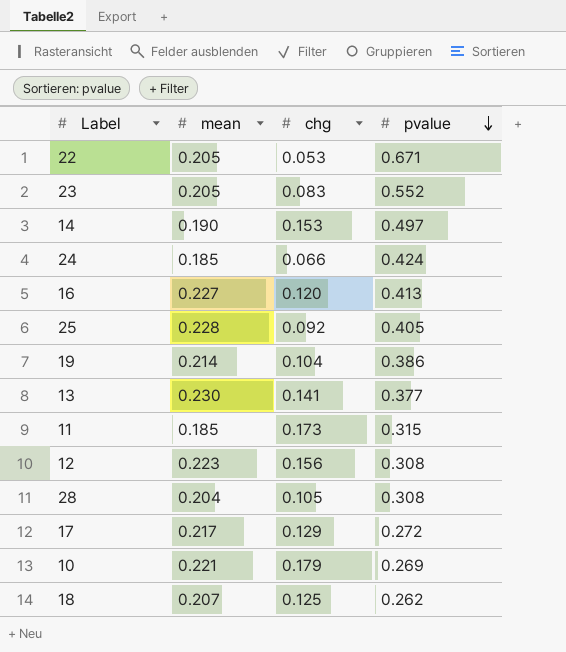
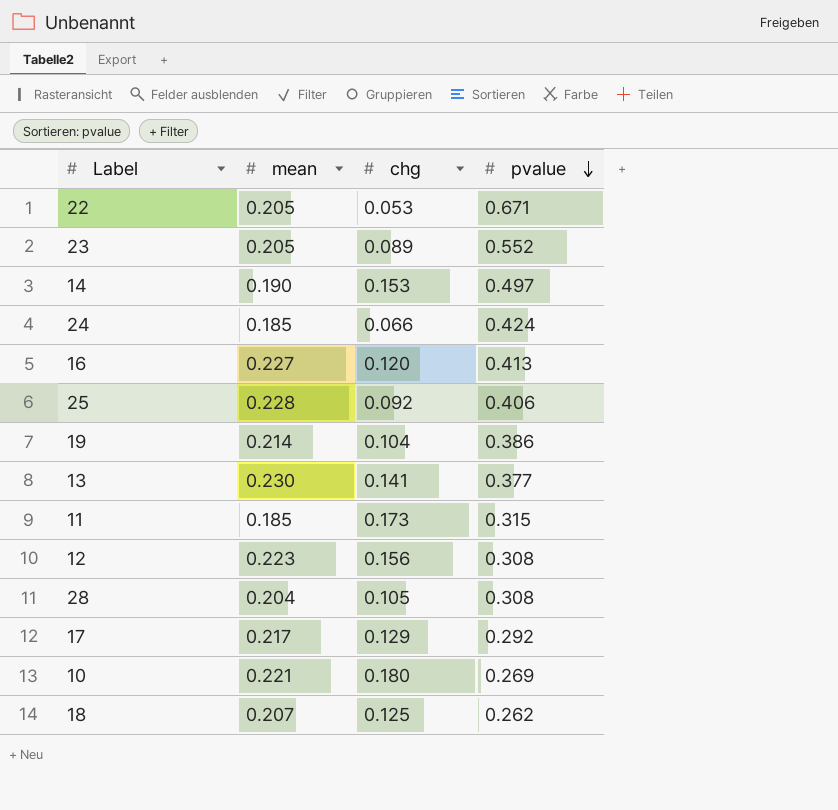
23 | chg: 0.083 -> 0.089
25 | pvalue: 0.405 -> 0.406
17 | pvalue: 0.272 -> 0.292
10 | chg: 0.179 -> 0.180

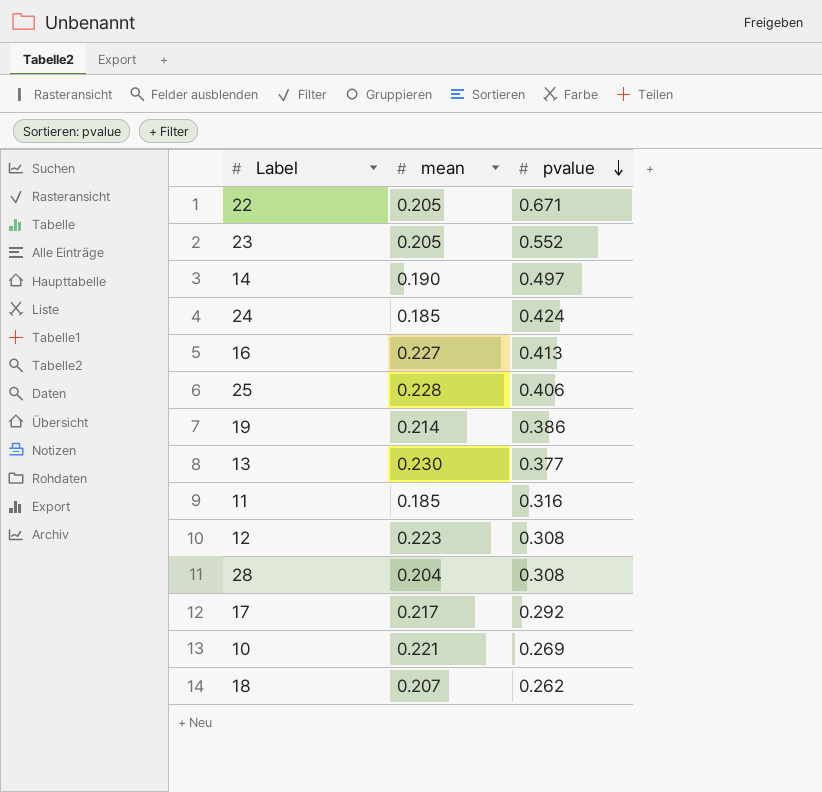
column chg | position: 3 -> none
11 | pvalue: 0.315 -> 0.316

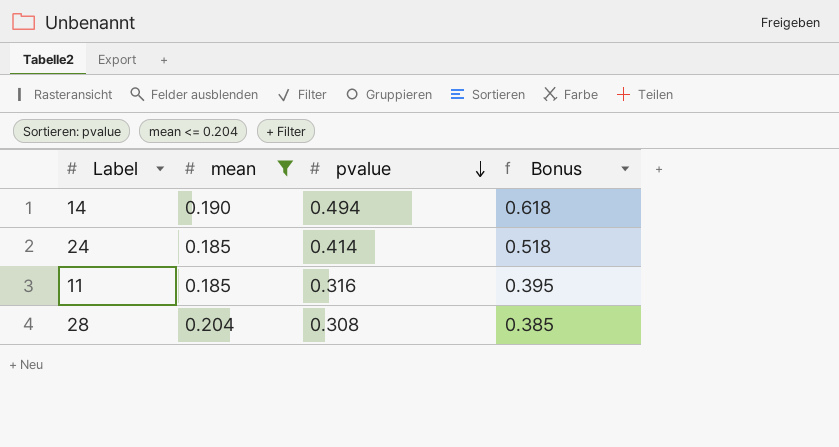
filter: none -> mean <= 0.204
column Bonus | formula: none -> [pvalue] * 1.25
14 | pvalue: 0.497 -> 0.494
24 | pvalue: 0.424 -> 0.414

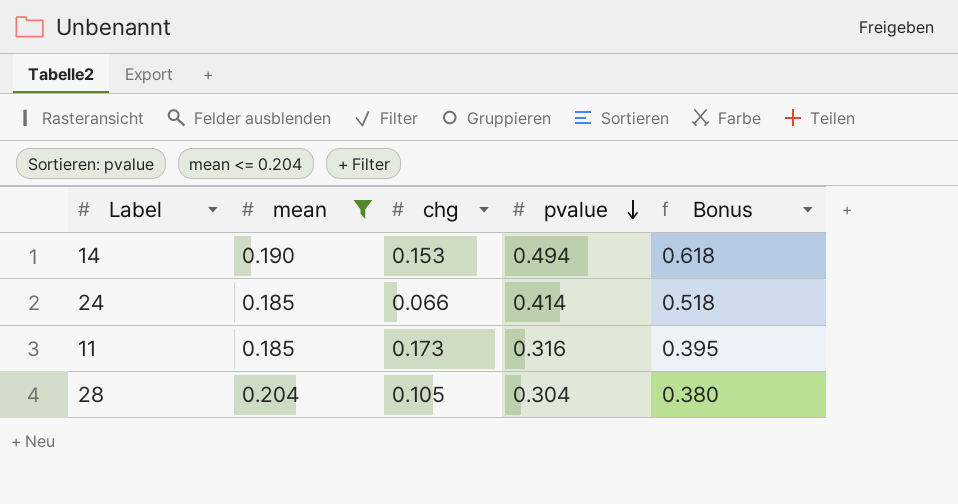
column chg | position: none -> 3
28 | pvalue: 0.308 -> 0.304
28 | Bonus: 0.385 -> 0.380

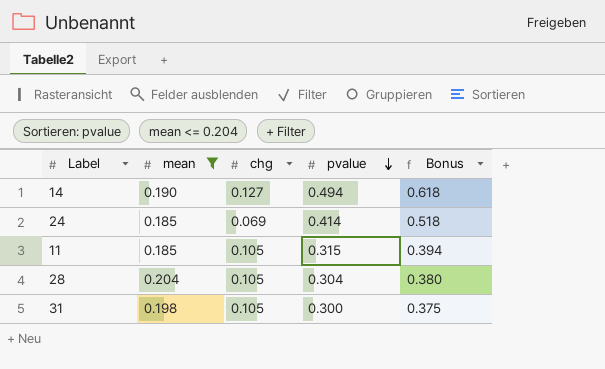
14 | chg: 0.153 -> 0.127
24 | chg: 0.066 -> 0.069
11 | chg: 0.173 -> 0.105
11 | pvalue: 0.316 -> 0.315
11 | Bonus: 0.395 -> 0.394
row 31: none -> 0.198 | 0.105 | 0.300 | 0.375

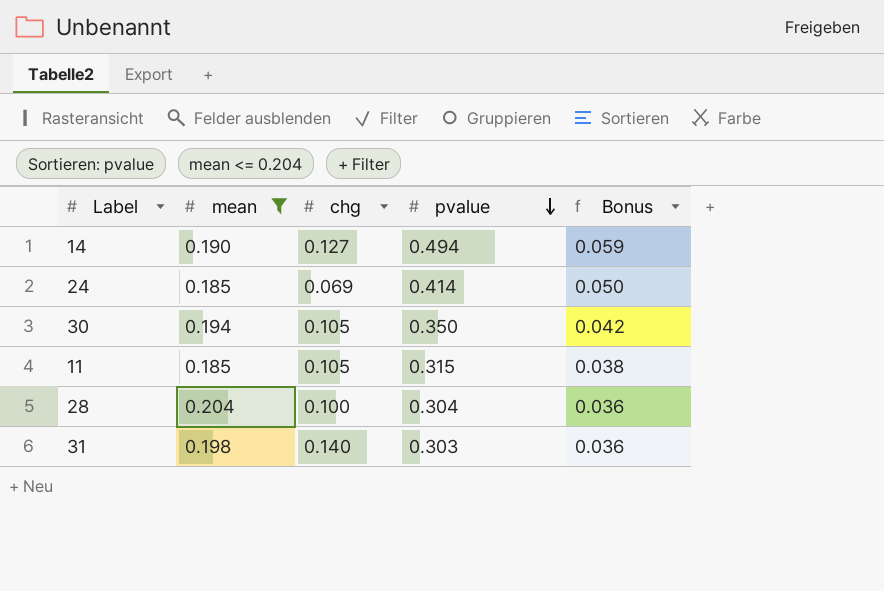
column Bonus | formula: [pvalue] * 1.25 -> [pvalue] * 0.12
row 30: none -> 0.194 | 0.105 | 0.350 | 0.042
28 | chg: 0.105 -> 0.100
31 | chg: 0.105 -> 0.140
31 | pvalue: 0.300 -> 0.303

